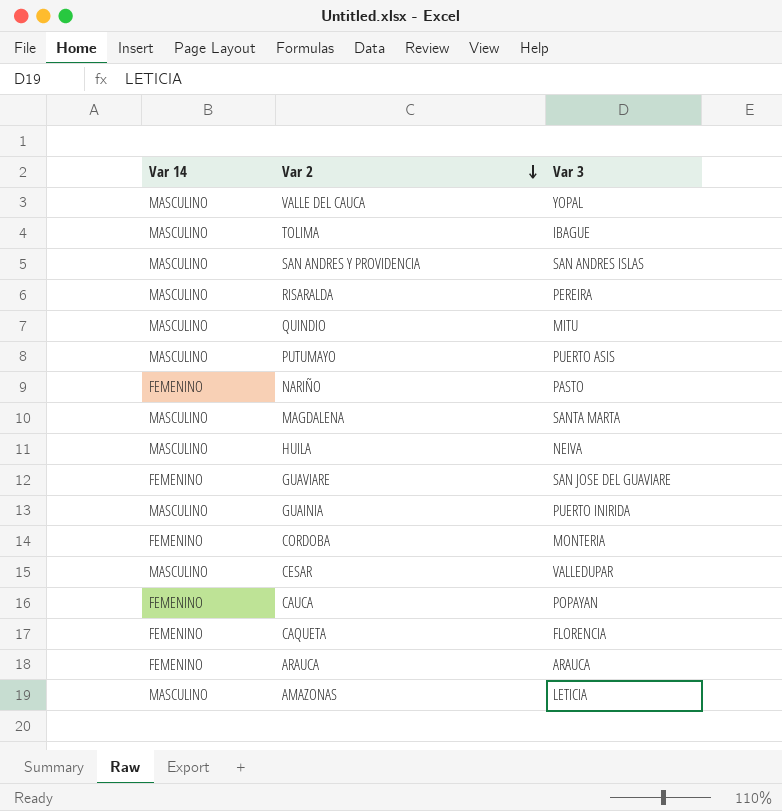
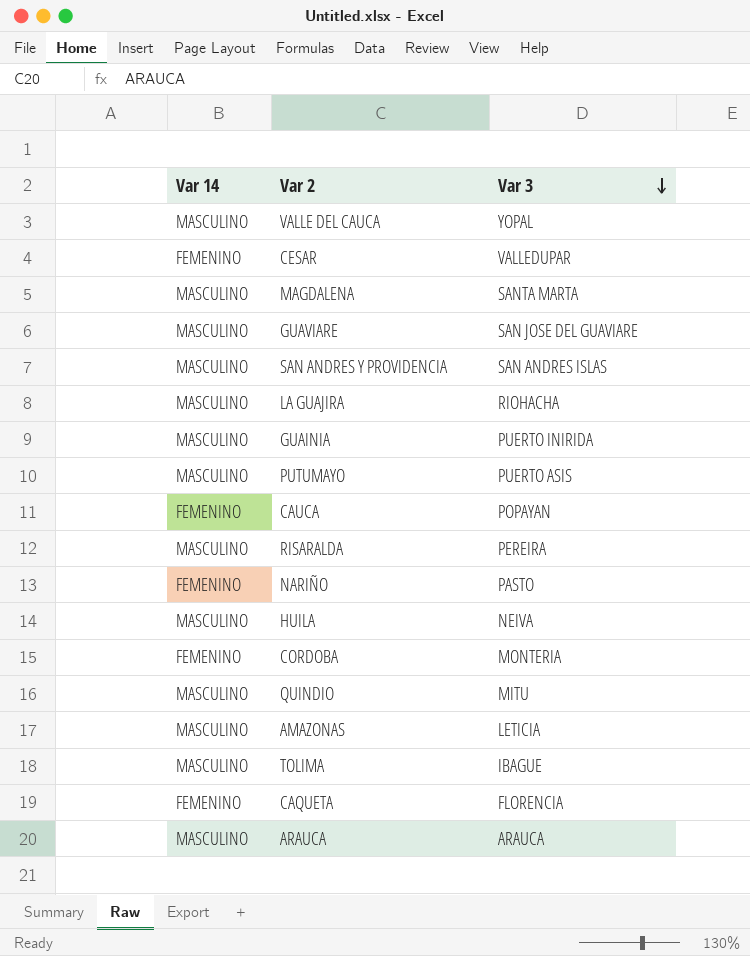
row order: Var 2 descending -> Var 3 descending
CESAR | Var 14: MASCULINO -> FEMENINO
GUAVIARE | Var 14: FEMENINO -> MASCULINO
row LA GUAJIRA: none -> MASCULINO | RIOHACHA
ARAUCA | Var 14: FEMENINO -> MASCULINO

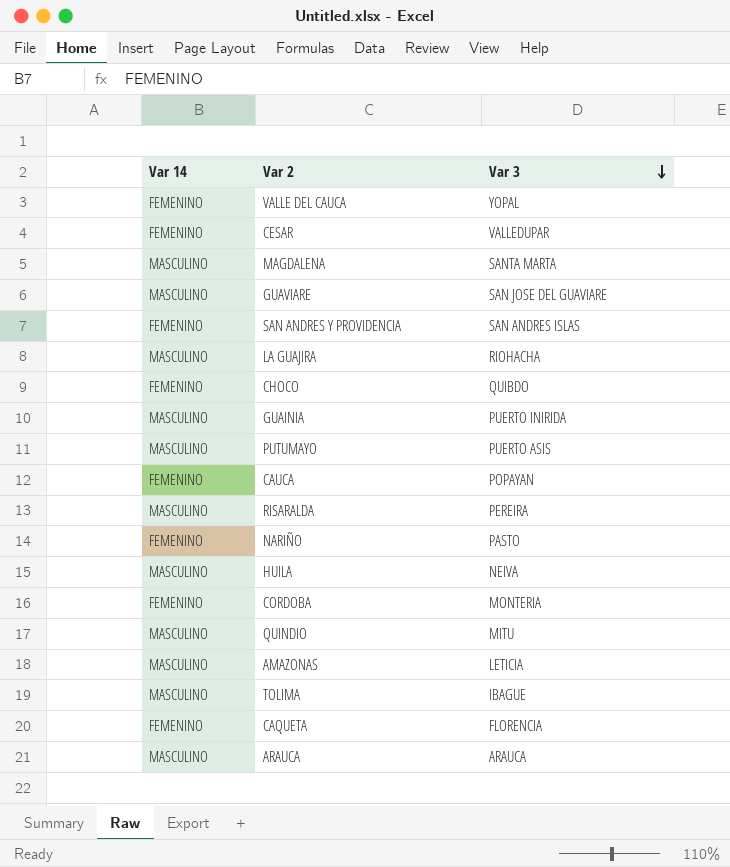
VALLE DEL CAUCA | Var 14: MASCULINO -> FEMENINO
SAN ANDRES Y PROVIDENCIA | Var 14: MASCULINO -> FEMENINO
row CHOCO: none -> FEMENINO | QUIBDO

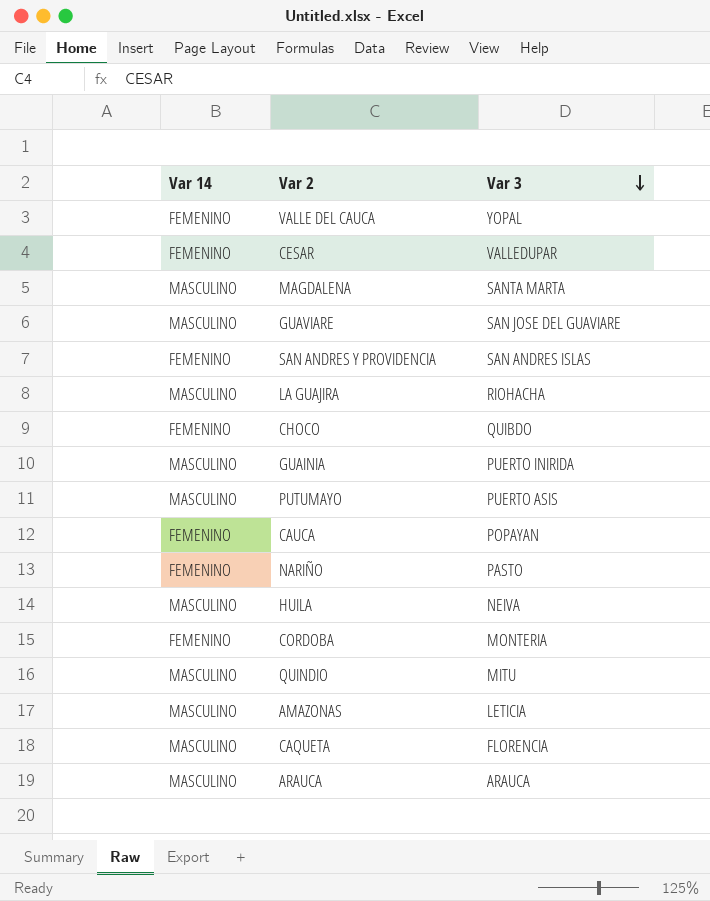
row RISARALDA: MASCULINO | PEREIRA -> none
row TOLIMA: MASCULINO | IBAGUE -> none
CAQUETA | Var 14: FEMENINO -> MASCULINO

